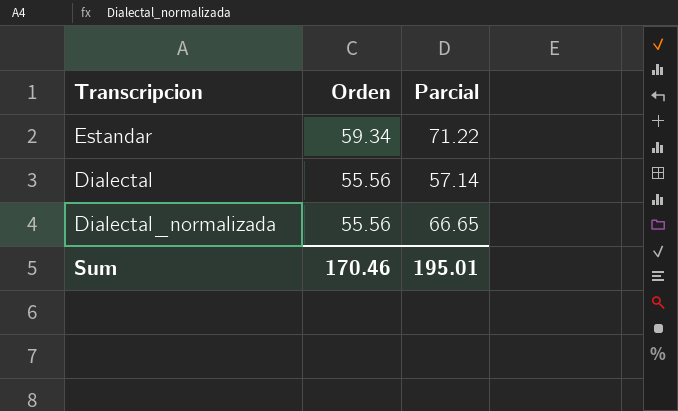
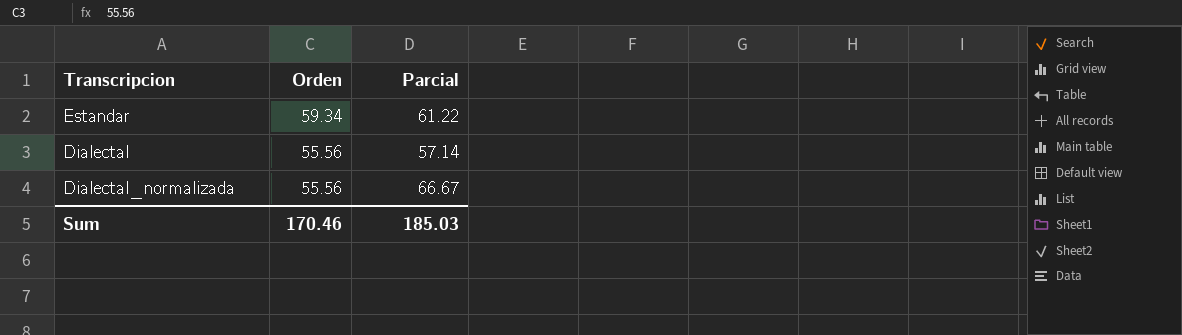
Estandar | Parcial: 71.22 -> 61.22
Dialectal_normalizada | Parcial: 66.65 -> 66.67
Sum | Parcial: 195.01 -> 185.03

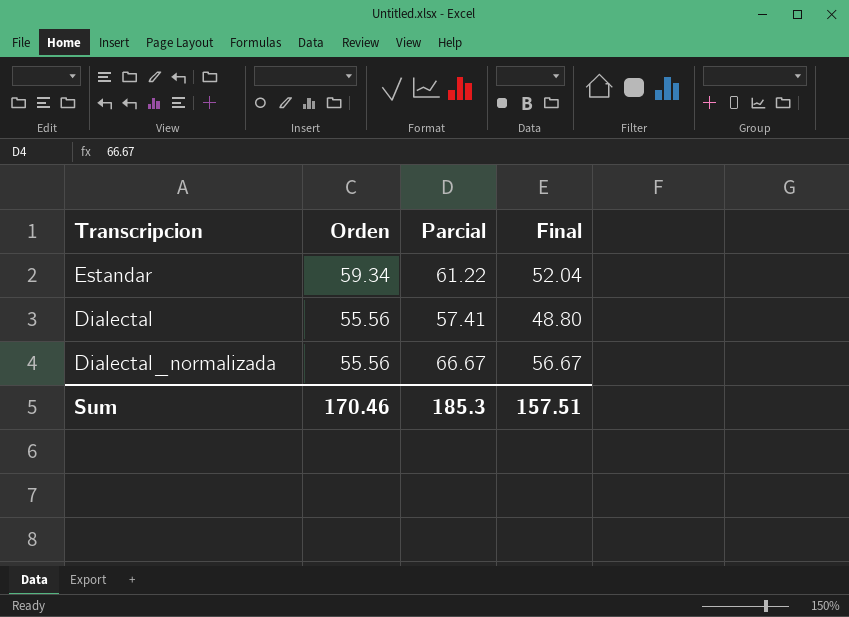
column Final | formula: none -> [Parcial] * 0.85
Dialectal | Parcial: 57.14 -> 57.41
Sum | Parcial: 185.03 -> 185.3

